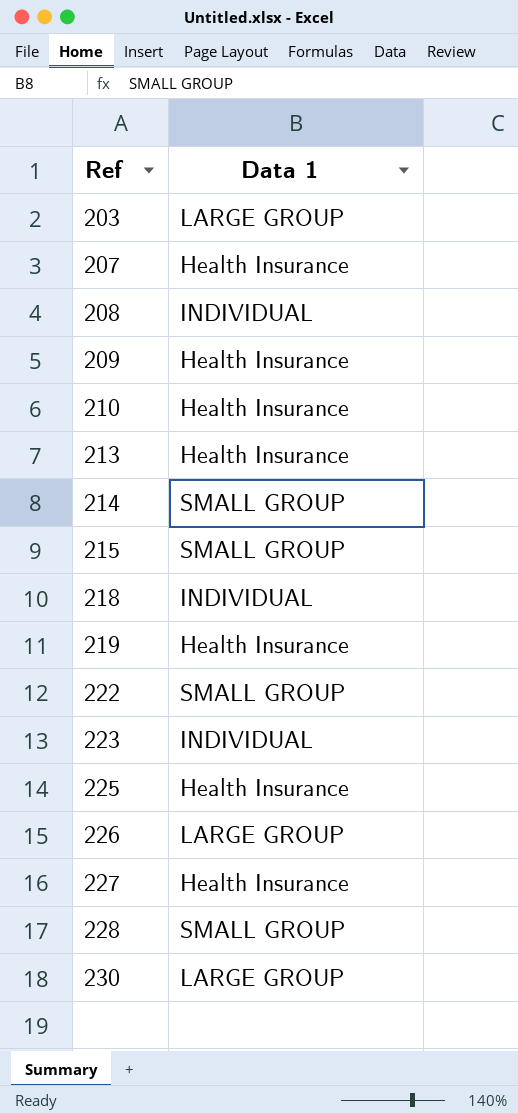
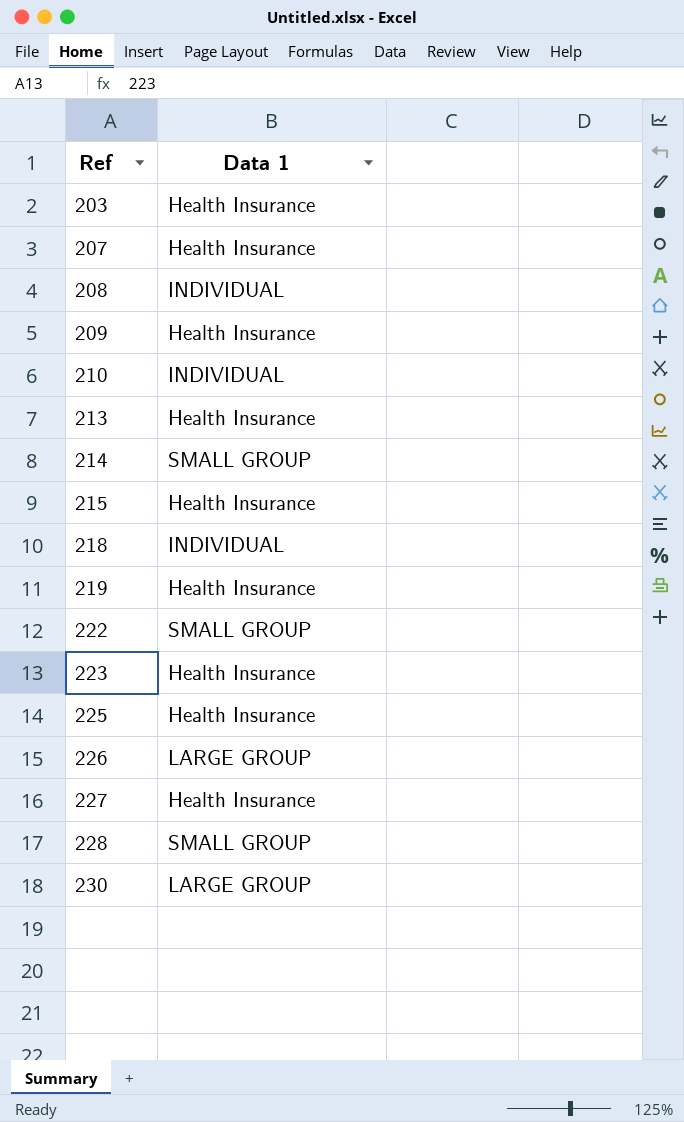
203 | Data 1: LARGE GROUP -> Health Insurance
210 | Data 1: Health Insurance -> INDIVIDUAL
215 | Data 1: SMALL GROUP -> Health Insurance
223 | Data 1: INDIVIDUAL -> Health Insurance

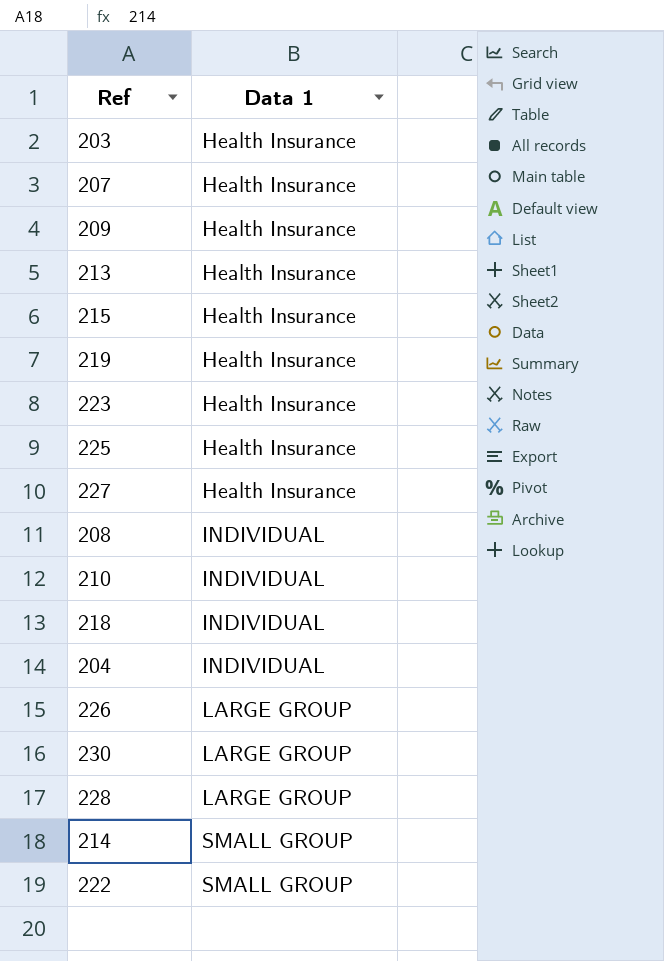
row order: Ref ascending -> Data 1 ascending
row 204: none -> INDIVIDUAL
228 | Data 1: SMALL GROUP -> LARGE GROUP

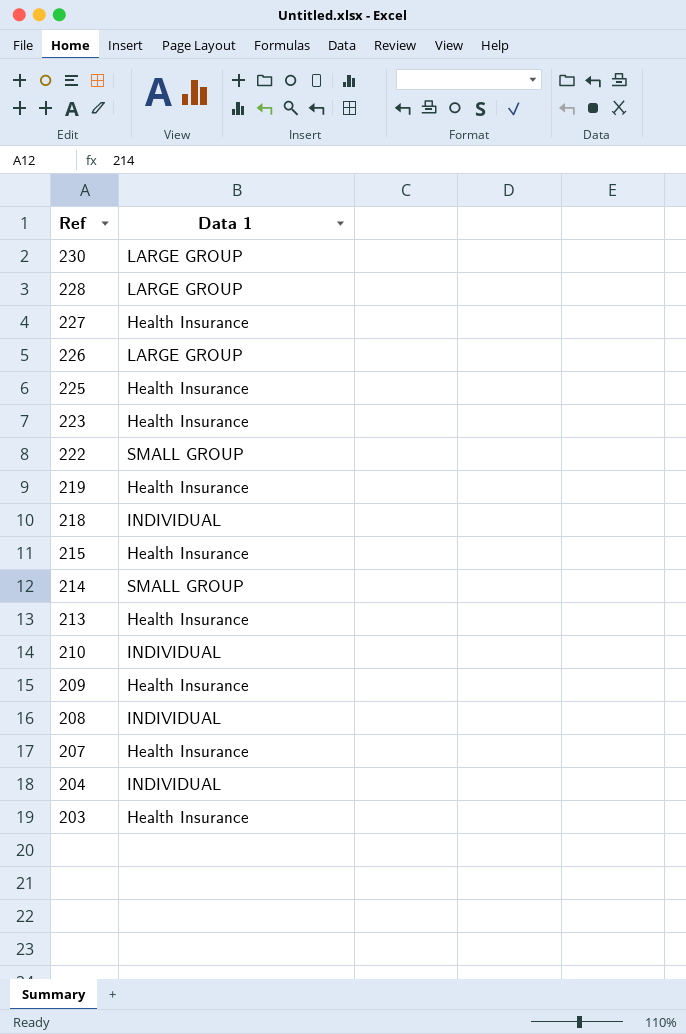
row order: Data 1 ascending -> Ref descending

